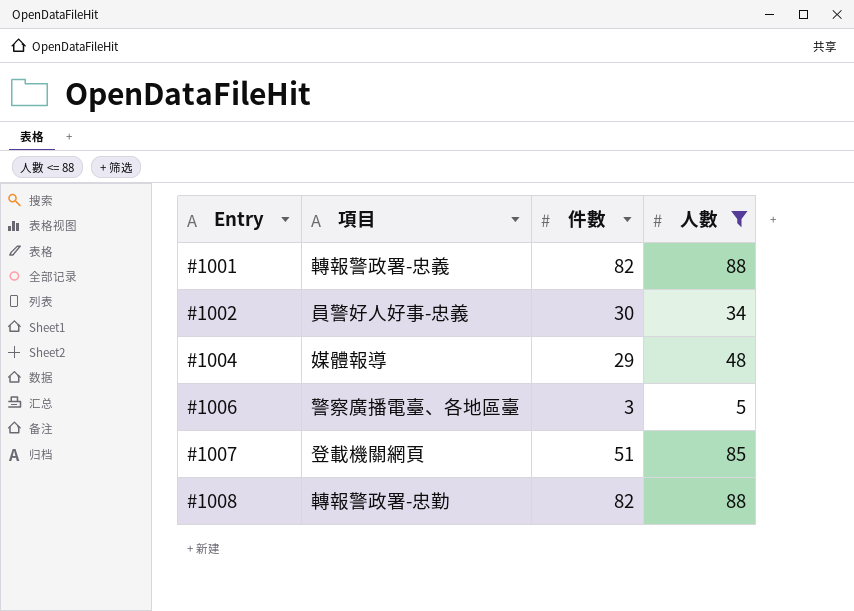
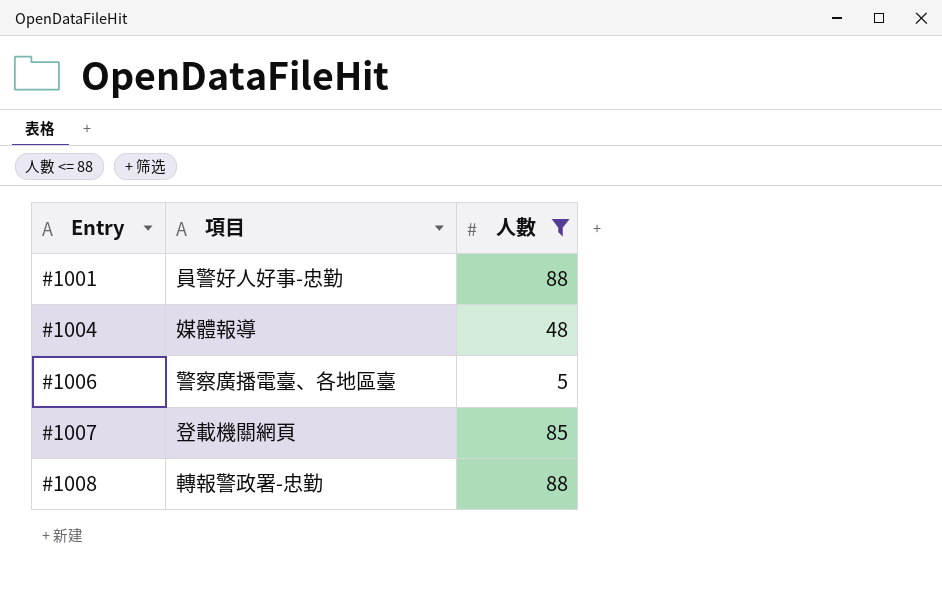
column 件數 | position: 3 -> none
row #1002: 員警好人好事-忠義 | 30 | 34 -> none
#1001 | 項目: 轉報警政署-忠義 -> 員警好人好事-忠勤

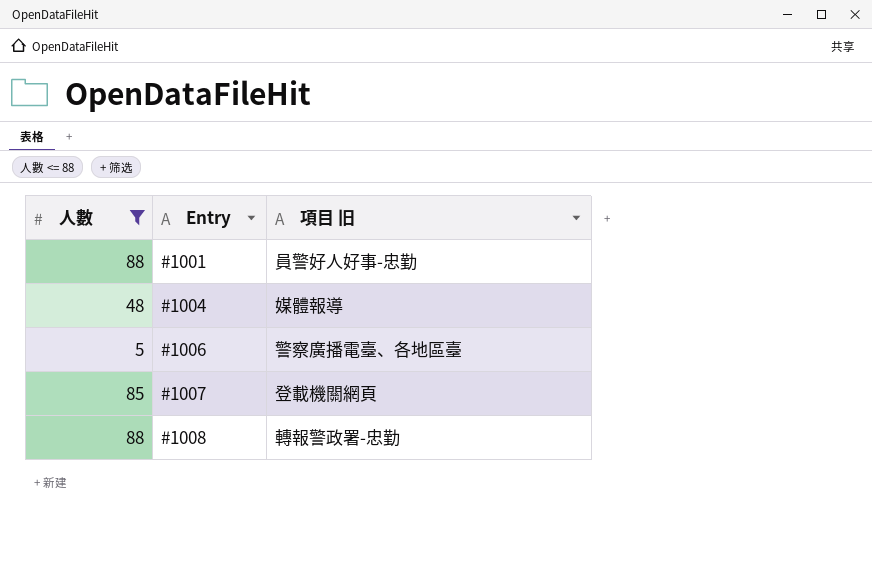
column 人數 | position: 3 -> 1
column name: 項目 -> 項目 旧

